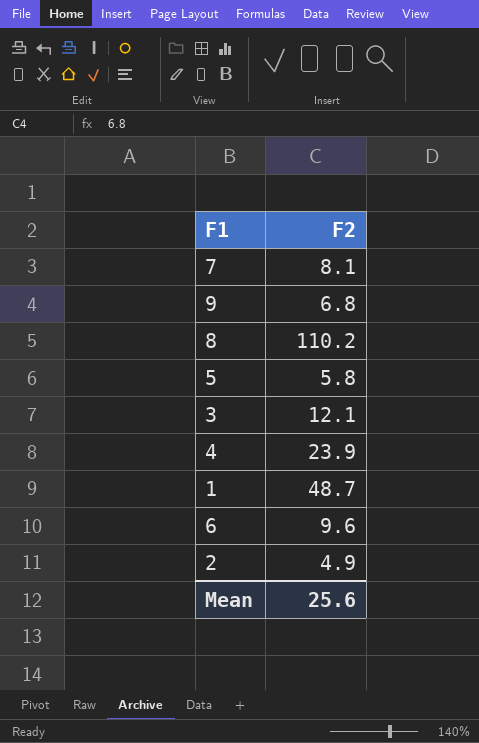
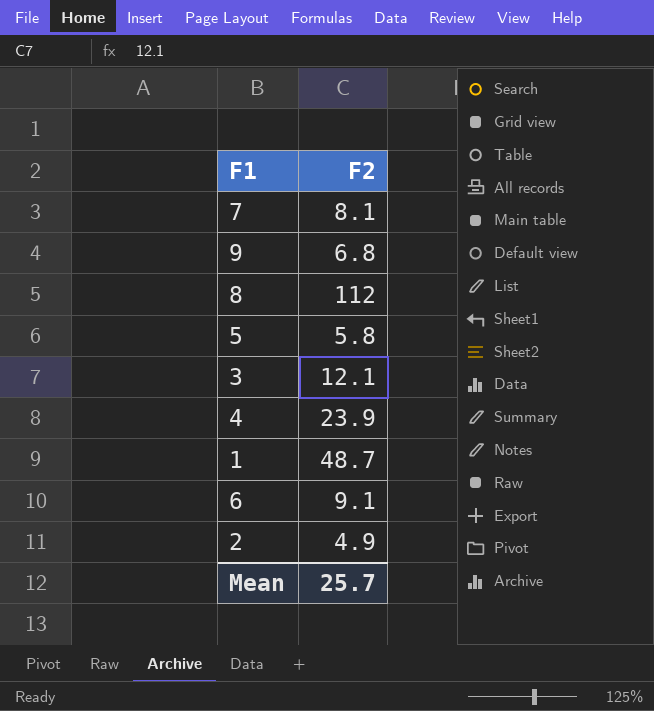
8 | F2: 110.2 -> 112
6 | F2: 9.6 -> 9.1
Mean | F2: 25.6 -> 25.7

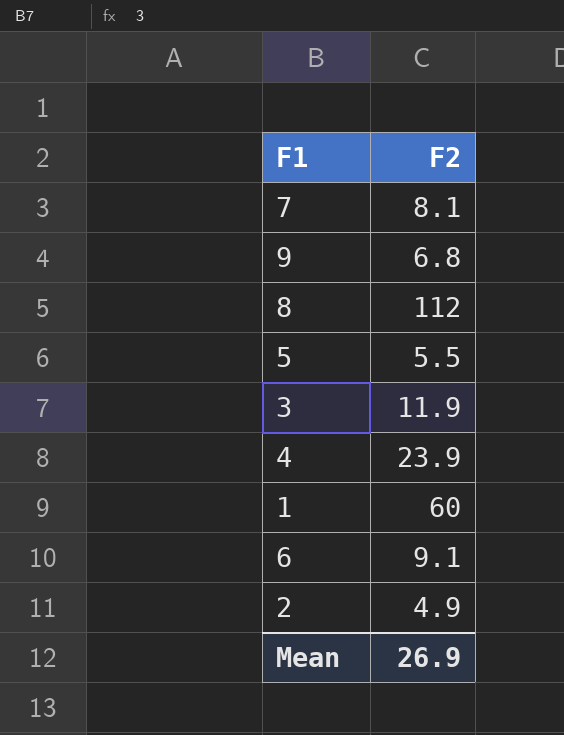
5 | F2: 5.8 -> 5.5
3 | F2: 12.1 -> 11.9
1 | F2: 48.7 -> 60
Mean | F2: 25.7 -> 26.9

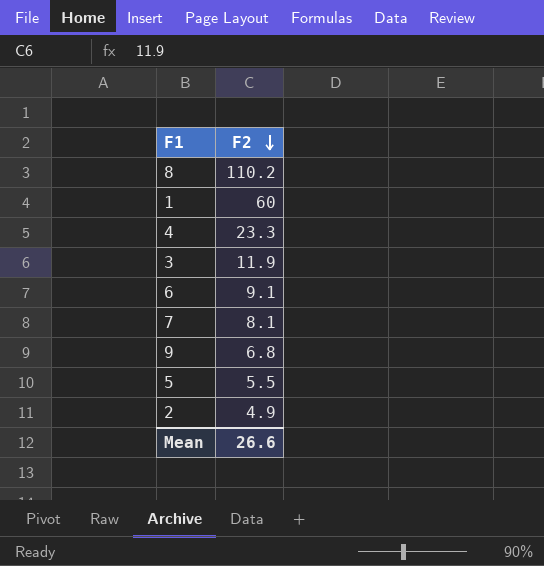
row order: none -> F2 descending
8 | F2: 112 -> 110.2
4 | F2: 23.9 -> 23.3
Mean | F2: 26.9 -> 26.6

